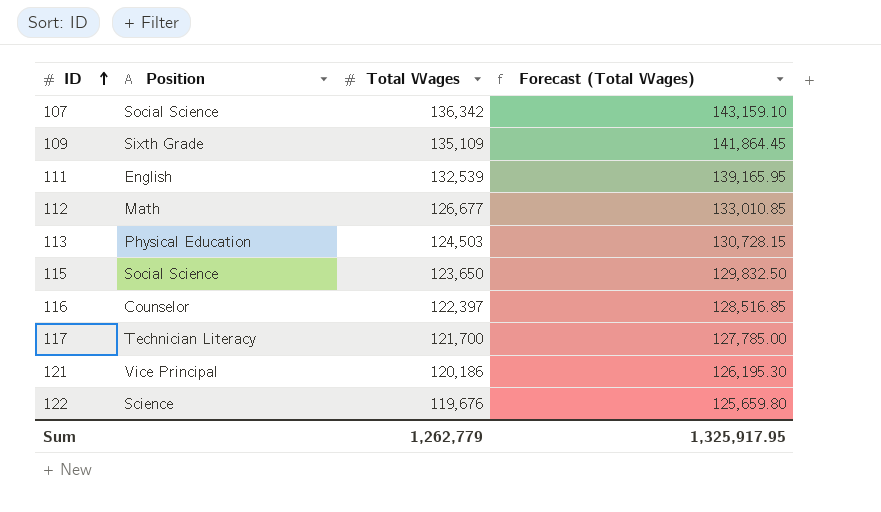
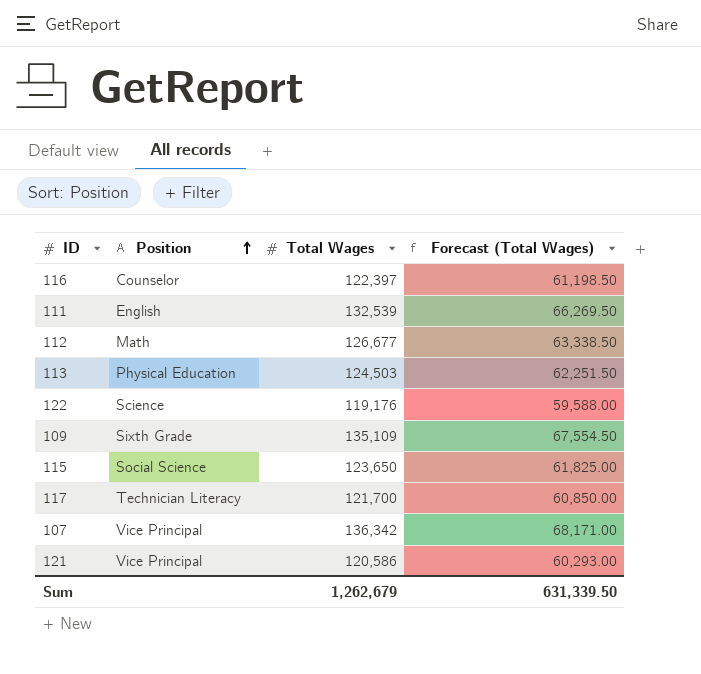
row order: ID ascending -> Position ascending
column Forecast (Total Wages) | formula: [Total Wages] * 1.05 -> [Total Wages] * 0.5
122 | Total Wages: 119,676 -> 119,176
107 | Position: Social Science -> Vice Principal
121 | Total Wages: 120,186 -> 120,586
Sum | Total Wages: 1,262,779 -> 1,262,679
Sum | Forecast (Total Wages): 1,325,917.95 -> 631,339.50

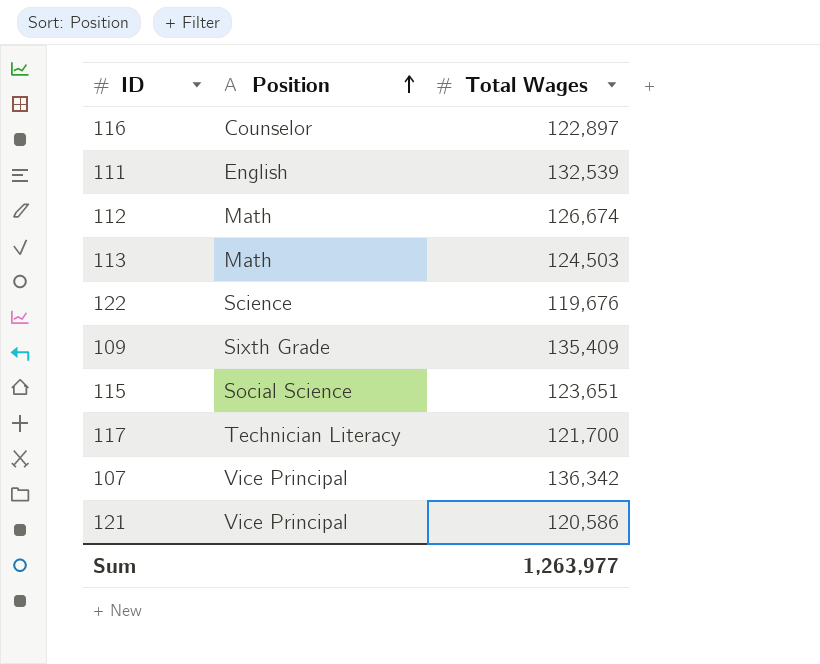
column Forecast (Total Wages) | formula: [Total Wages] * 0.5 -> none
116 | Total Wages: 122,397 -> 122,897
112 | Total Wages: 126,677 -> 126,674
113 | Position: Physical Education -> Math
122 | Total Wages: 119,176 -> 119,676
109 | Total Wages: 135,109 -> 135,409
115 | Total Wages: 123,650 -> 123,651
Sum | Total Wages: 1,262,679 -> 1,263,977

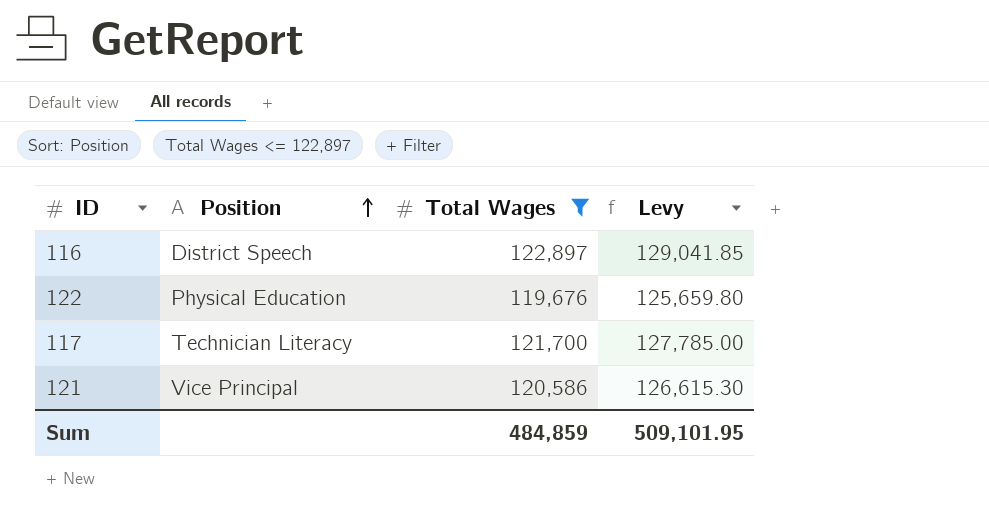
filter: none -> Total Wages <= 122,897
column Levy | formula: none -> [Total Wages] * 1.05
116 | Position: Counselor -> District Speech
122 | Position: Science -> Physical Education
Sum | Total Wages: 1,263,977 -> 484,859

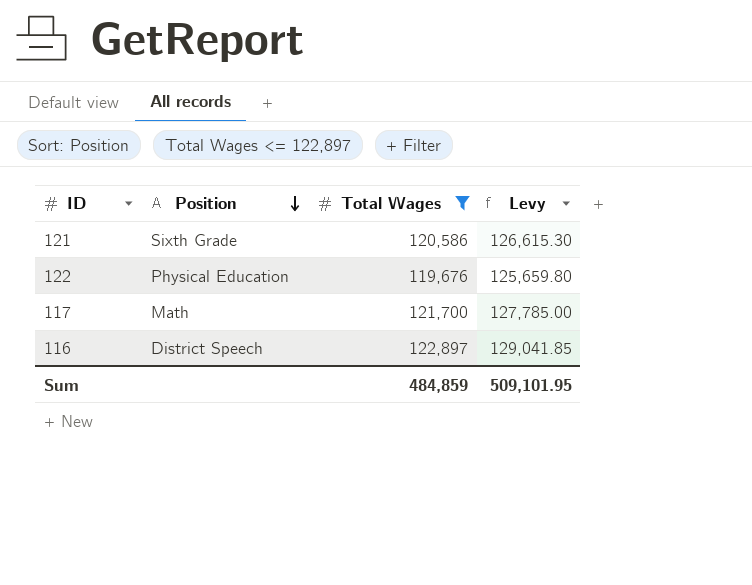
row order: Position ascending -> Position descending
121 | Position: Vice Principal -> Sixth Grade
117 | Position: Technician Literacy -> Math

